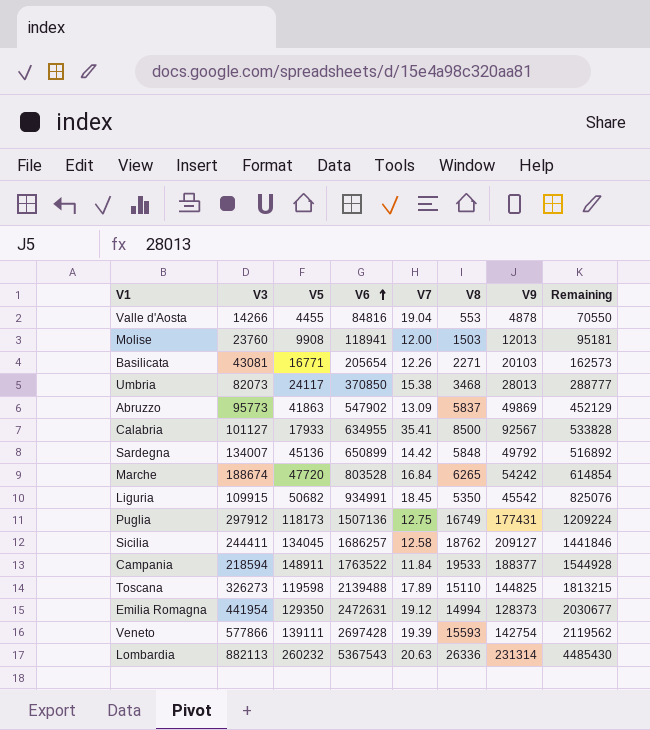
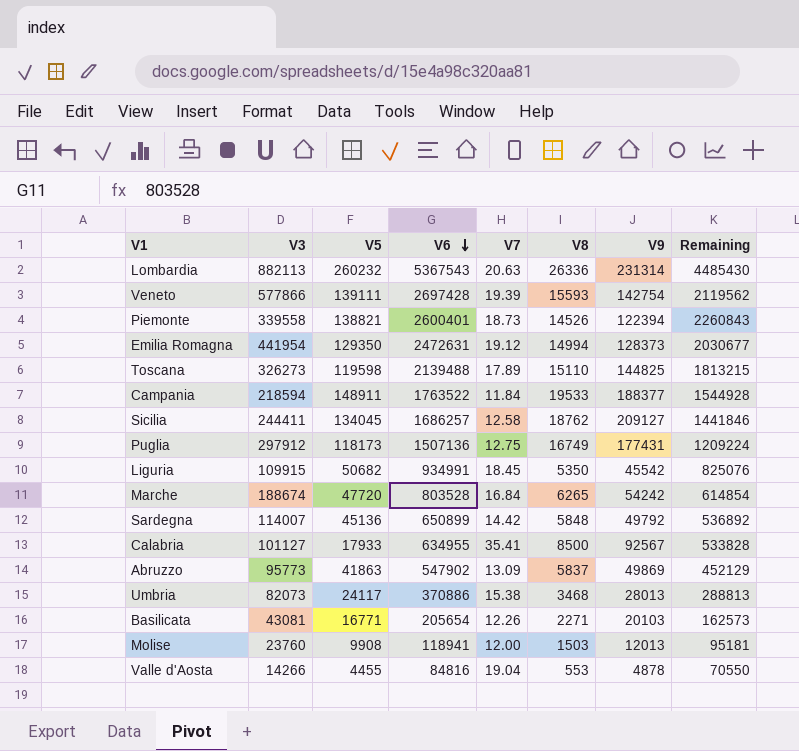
row order: V6 ascending -> V6 descending
row Piemonte: none -> 339558 | 138821 | 2600401 | 18.73 | 14526 | 122394 | 2260843
Sardegna | V3: 134007 -> 114007
Sardegna | Remaining: 516892 -> 536892
Umbria | V6: 370850 -> 370886
Umbria | Remaining: 288777 -> 288813

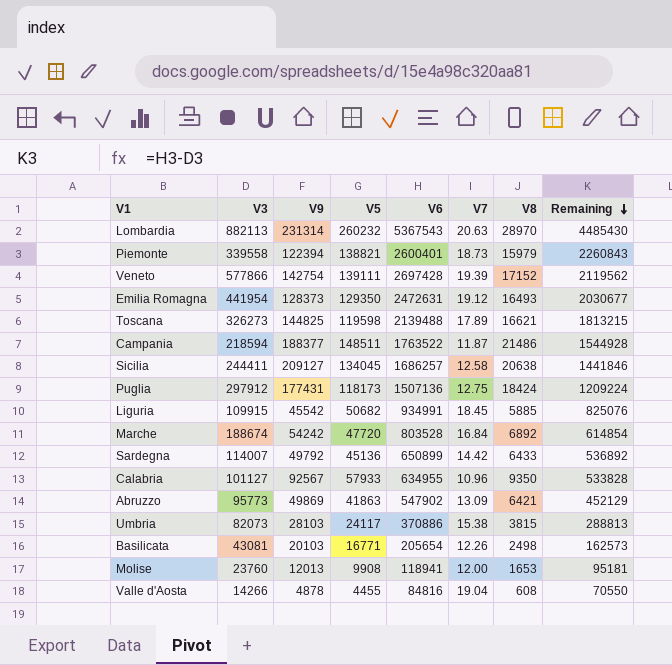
row order: V6 descending -> Remaining descending
column V9 | position: 7 -> 3
Lombardia | V8: 26336 -> 28970
Piemonte | V8: 14526 -> 15979
Veneto | V8: 15593 -> 17152
Emilia Romagna | V8: 14994 -> 16493
Toscana | V8: 15110 -> 16621
Campania | V5: 148911 -> 148511
Campania | V7: 11.84 -> 11.87
Campania | V8: 19533 -> 21486
Sicilia | V8: 18762 -> 20638
Puglia | V8: 16749 -> 18424
Liguria | V8: 5350 -> 5885
Marche | V8: 6265 -> 6892
Sardegna | V8: 5848 -> 6433
Calabria | V5: 17933 -> 57933
Calabria | V7: 35.41 -> 10.96
Calabria | V8: 8500 -> 9350
Abruzzo | V8: 5837 -> 6421
Umbria | V9: 28013 -> 28103
Umbria | V8: 3468 -> 3815
Basilicata | V8: 2271 -> 2498
Molise | V8: 1503 -> 1653
Valle d'Aosta | V8: 553 -> 608

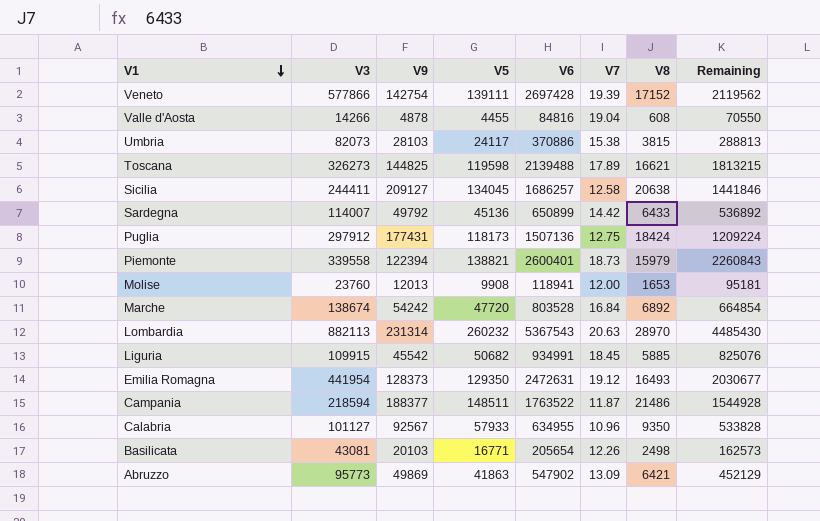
row order: Remaining descending -> V1 descending
Marche | V3: 188674 -> 138674
Marche | Remaining: 614854 -> 664854

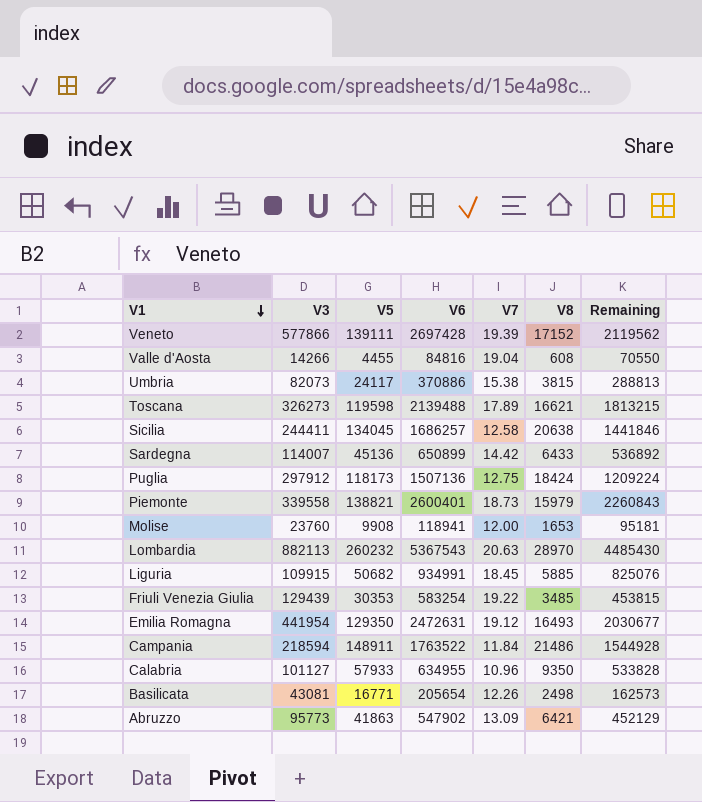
column V9 | position: 3 -> none
row Marche: 138674 | 54242 | 47720 | 803528 | 16.84 | 6892 | 664854 -> none
row Friuli Venezia Giulia: none -> 129439 | 30353 | 583254 | 19.22 | 3485 | 453815
Campania | V5: 148511 -> 148911
Campania | V7: 11.87 -> 11.84

